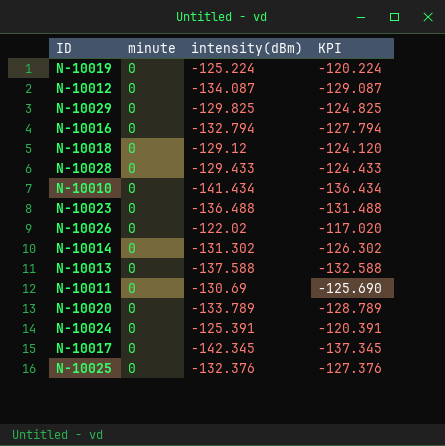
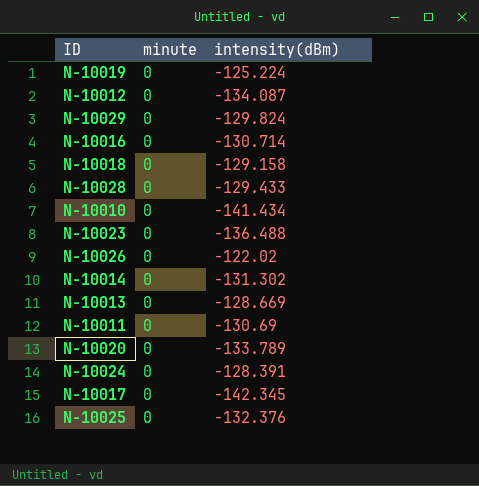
column KPI | formula: [intensity(dBm)] + 5 -> none
N-10029 | intensity(dBm): -129.825 -> -129.824
N-10016 | intensity(dBm): -132.794 -> -130.714
N-10018 | intensity(dBm): -129.12 -> -129.158
N-10013 | intensity(dBm): -137.588 -> -128.669
N-10024 | intensity(dBm): -125.391 -> -128.391

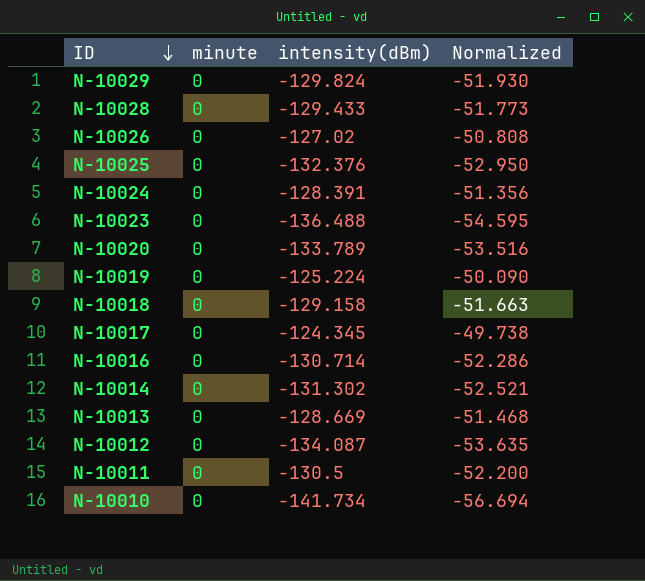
row order: none -> ID descending
column Normalized | formula: none -> [intensity(dBm)] * 0.4
N-10026 | intensity(dBm): -122.02 -> -127.02
N-10017 | intensity(dBm): -142.345 -> -124.345
N-10011 | intensity(dBm): -130.69 -> -130.5
N-10010 | intensity(dBm): -141.434 -> -141.734

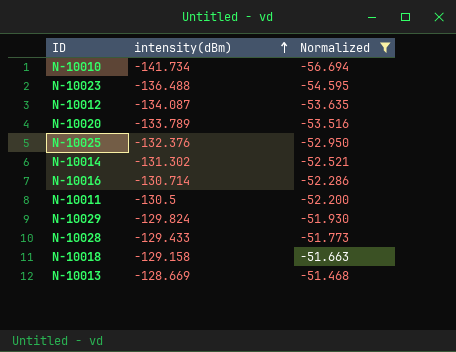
filter: none -> Normalized <= -51.468
row order: ID descending -> intensity(dBm) ascending
column minute | position: 2 -> none

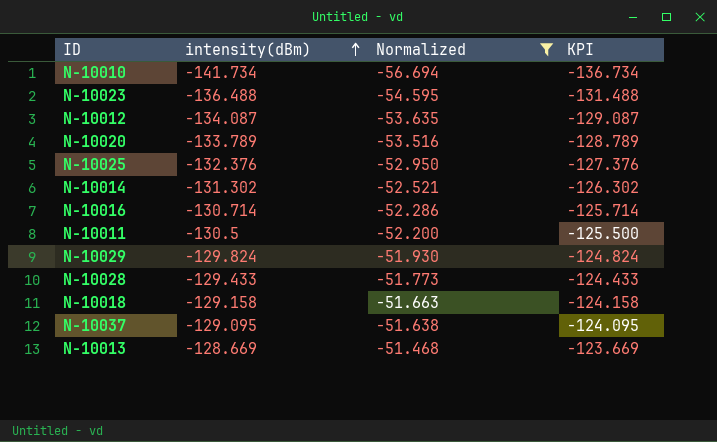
column KPI | formula: none -> [intensity(dBm)] + 5
row N-10037: none -> -129.095 | -51.638 | -124.095

